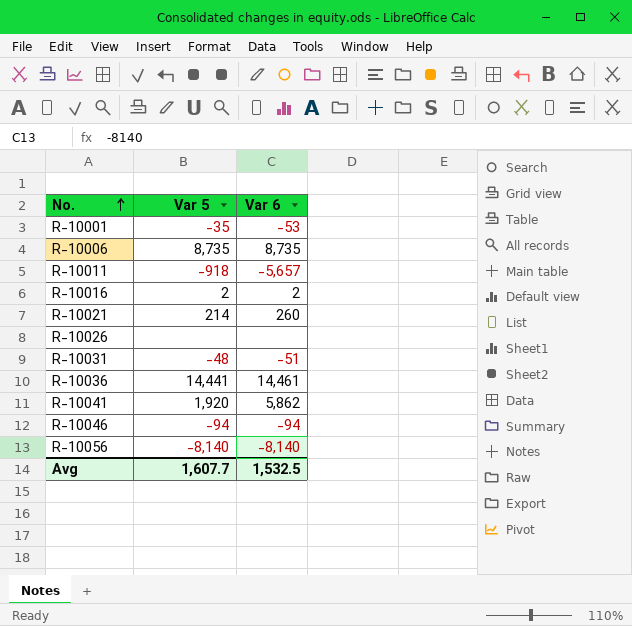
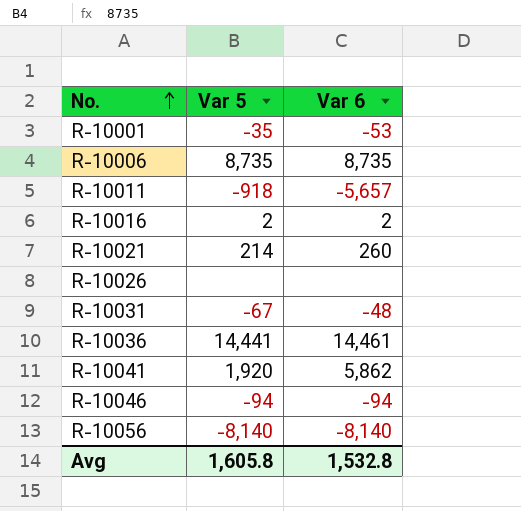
R-10031 | Var 5: -48 -> -67
R-10031 | Var 6: -51 -> -48
Avg | Var 5: 1,607.7 -> 1,605.8
Avg | Var 6: 1,532.5 -> 1,532.8

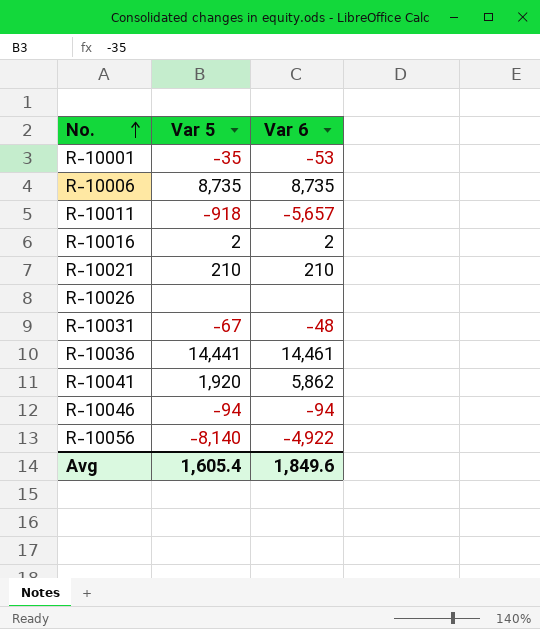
R-10021 | Var 5: 214 -> 210
R-10021 | Var 6: 260 -> 210
R-10056 | Var 6: -8,140 -> -4,922
Avg | Var 5: 1,605.8 -> 1,605.4
Avg | Var 6: 1,532.8 -> 1,849.6

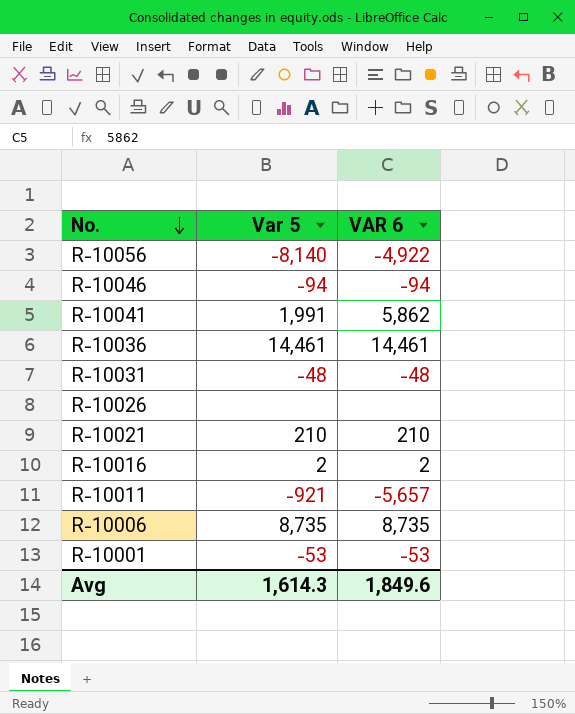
row order: No. ascending -> No. descending
column name: Var 6 -> VAR 6
R-10041 | Var 5: 1,920 -> 1,991
R-10036 | Var 5: 14,441 -> 14,461
R-10031 | Var 5: -67 -> -48
R-10011 | Var 5: -918 -> -921
R-10001 | Var 5: -35 -> -53
Avg | Var 5: 1,605.4 -> 1,614.3

